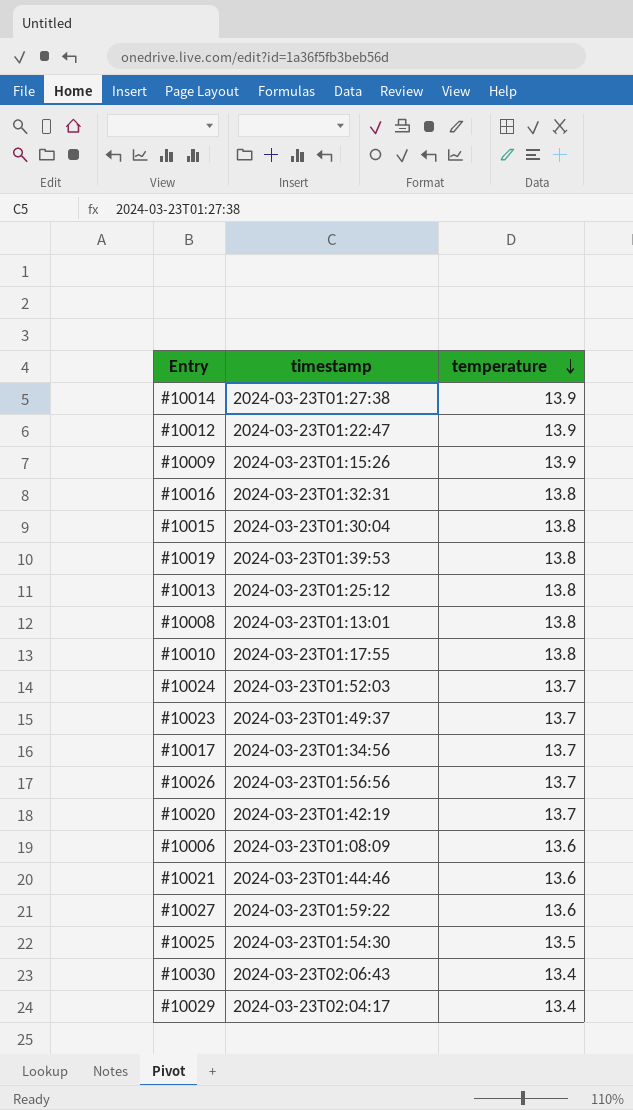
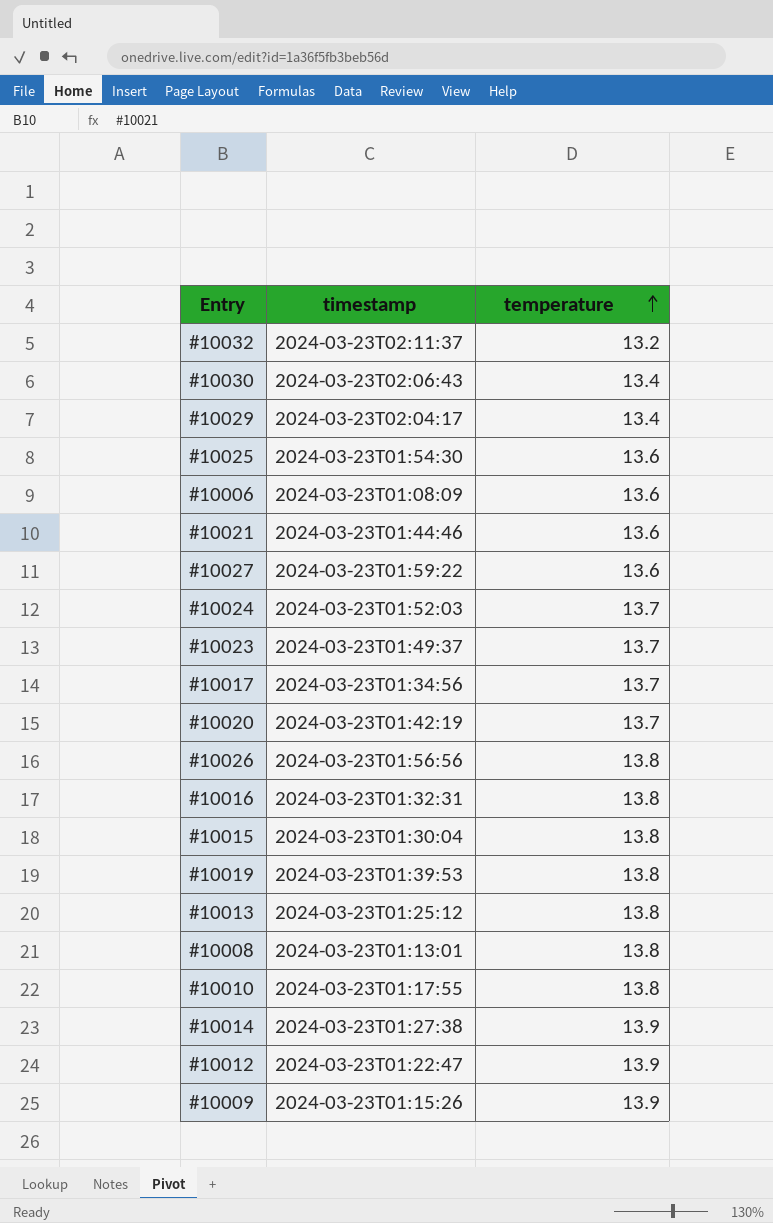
row order: temperature descending -> temperature ascending
row #10032: none -> 2024-03-23T02:11:37 | 13.2
#10025 | temperature: 13.5 -> 13.6
#10026 | temperature: 13.7 -> 13.8

